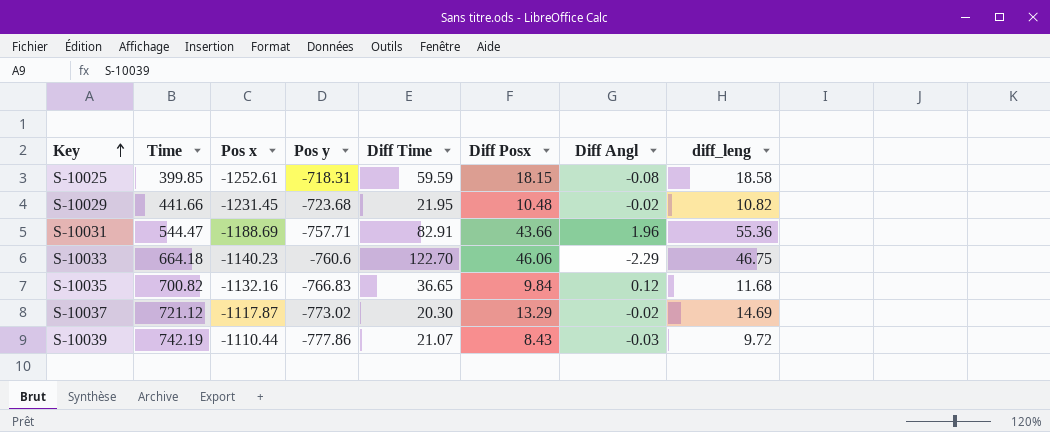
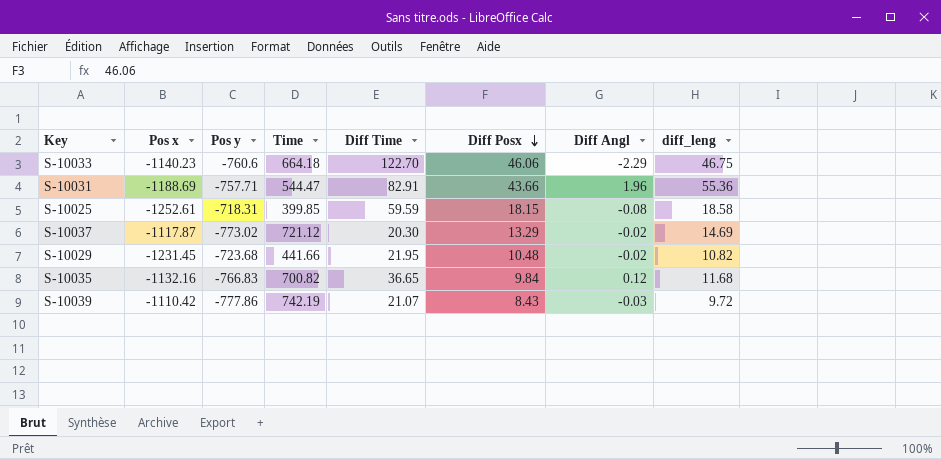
row order: Key ascending -> Diff Posx descending
column Time | position: 2 -> 4
S-10039 | Pos x: -1110.44 -> -1110.42

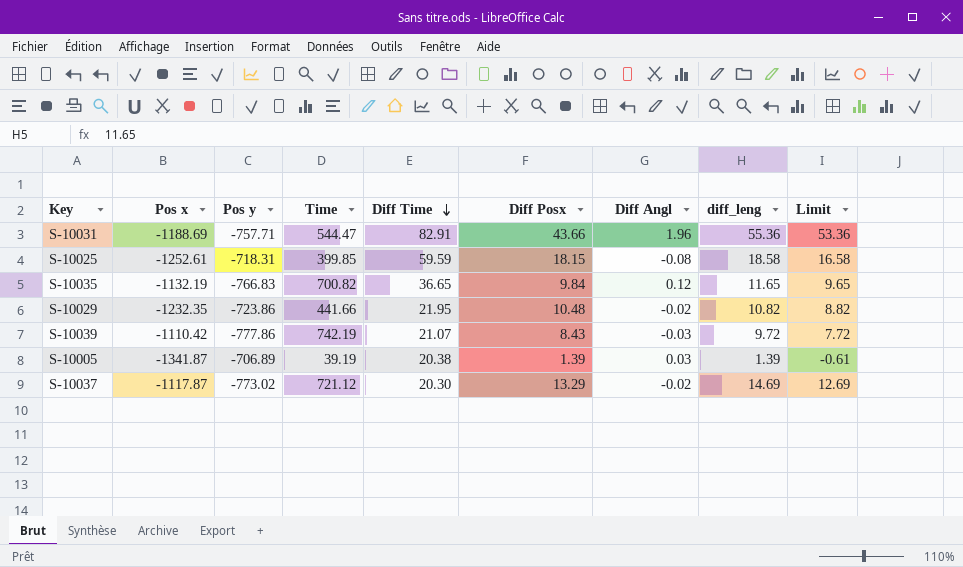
row order: Diff Posx descending -> Diff Time descending
column Limit | formula: none -> [diff_leng] - 2
row S-10033: -1140.23 | -760.6 | 664.18 | 122.70 | 46.06 | -2.29 | 46.75 -> none
S-10035 | Pos x: -1132.16 -> -1132.19
S-10035 | diff_leng: 11.68 -> 11.65
S-10029 | Pos x: -1231.45 -> -1232.35
S-10029 | Pos y: -723.68 -> -723.86
row S-10005: none -> -1341.87 | -706.89 | 39.19 | 20.38 | 1.39 | 0.03 | 1.39 | -0.61

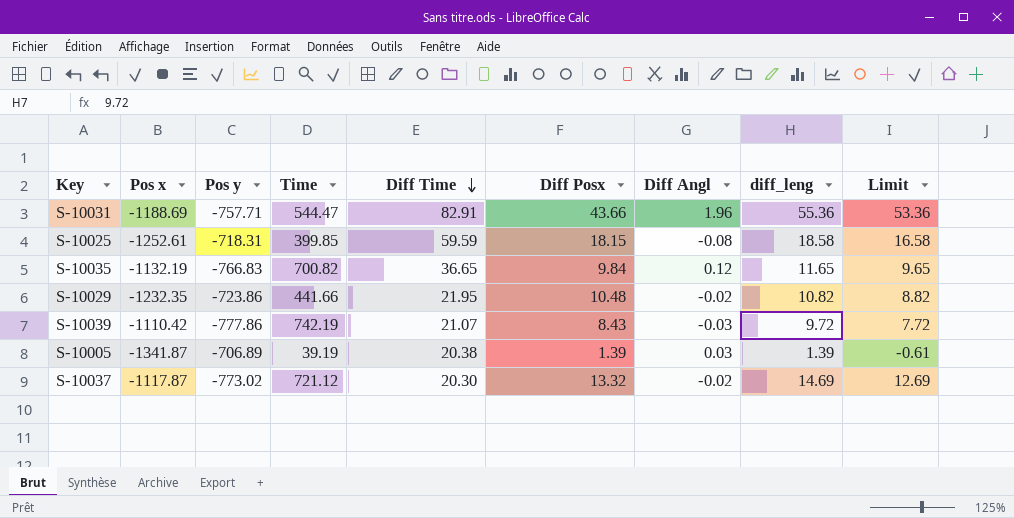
S-10037 | Diff Posx: 13.29 -> 13.32

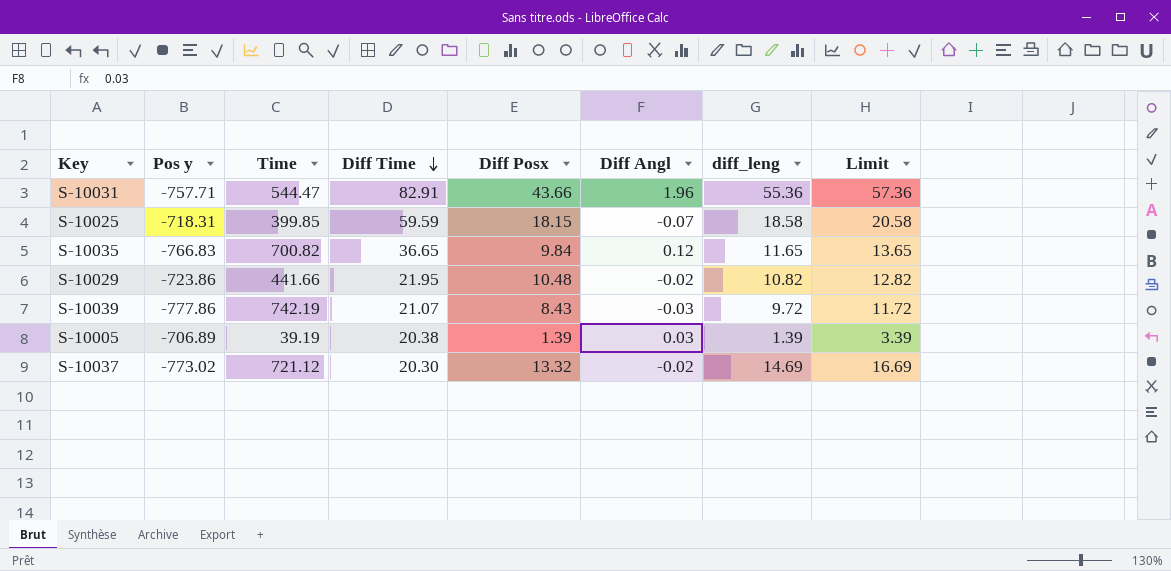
column Pos x | position: 2 -> none
column Limit | formula: [diff_leng] - 2 -> [diff_leng] + 2
S-10025 | Diff Angl: -0.08 -> -0.07

